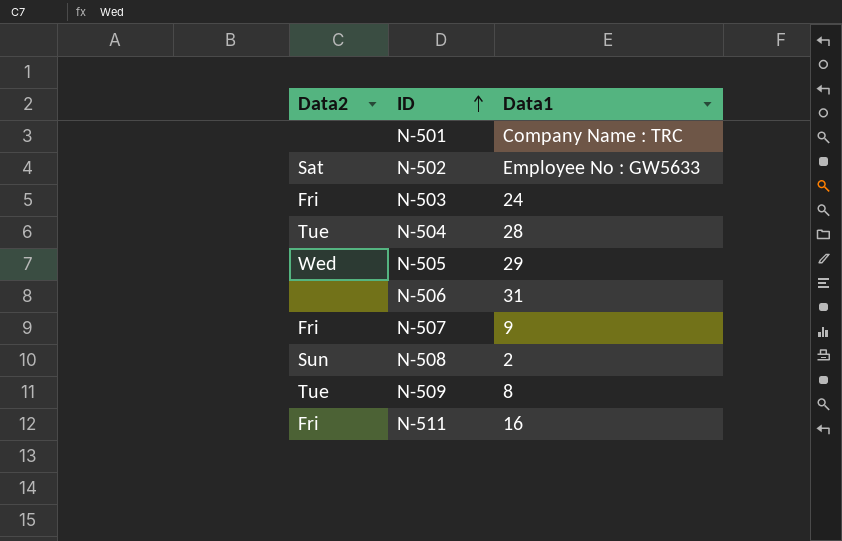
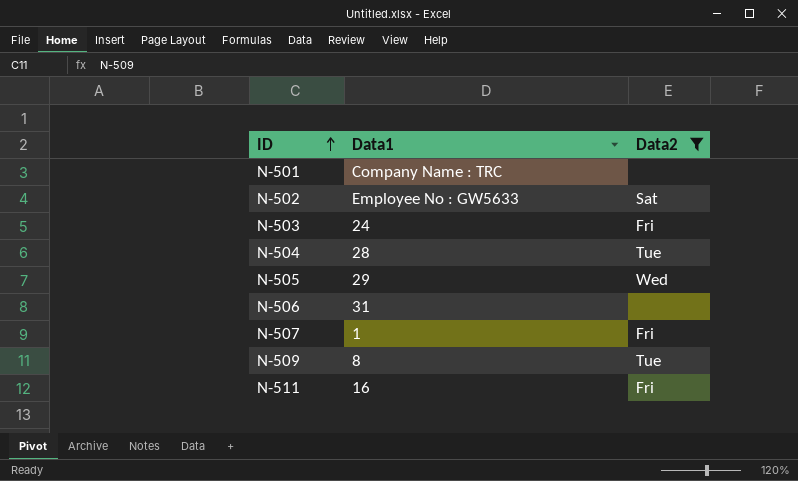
filter: none -> Data2 != Sun
column Data2 | position: 1 -> 3
N-507 | Data1: 9 -> 1

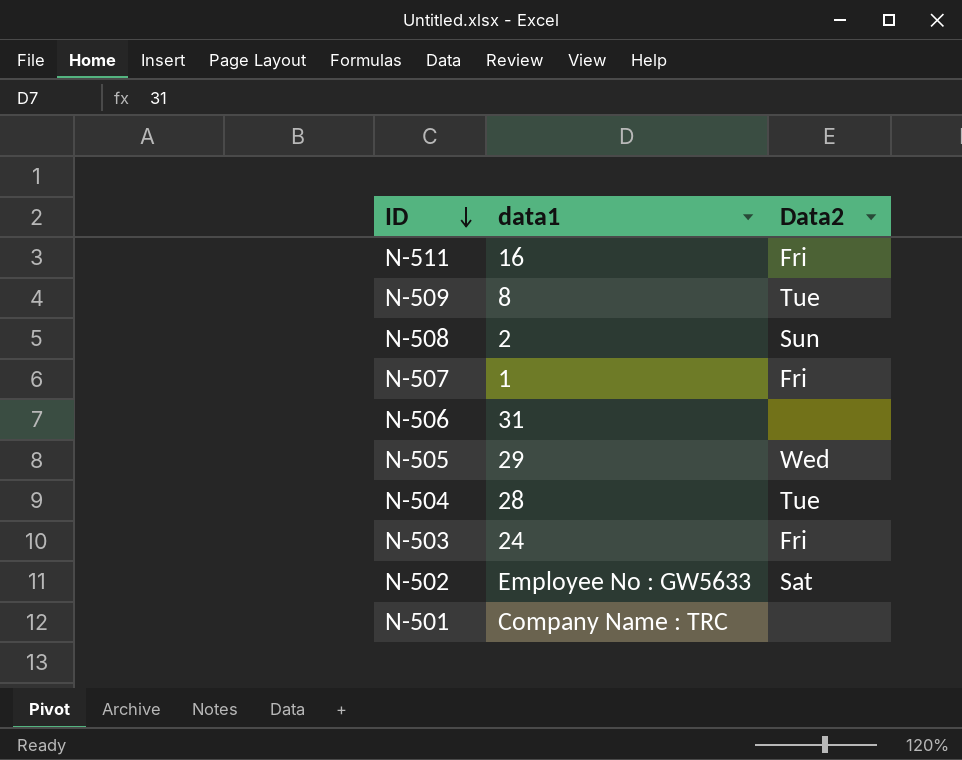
filter: Data2 != Sun -> none
row order: ID ascending -> ID descending
column name: Data1 -> data1

